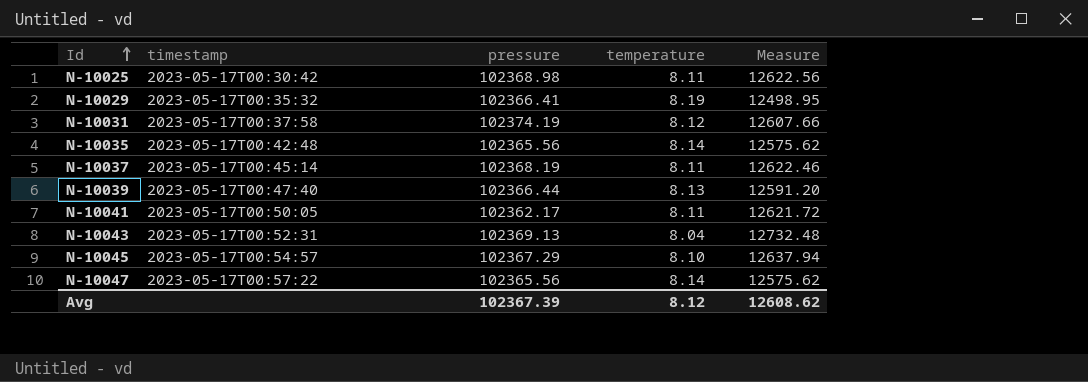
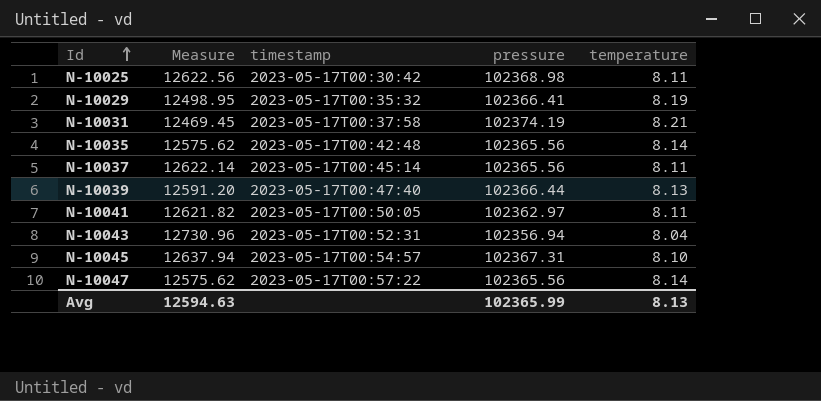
column Measure | position: 5 -> 2
N-10031 | Measure: 12607.66 -> 12469.45
N-10031 | temperature: 8.12 -> 8.21
N-10037 | Measure: 12622.46 -> 12622.14
N-10037 | pressure: 102368.19 -> 102365.56
N-10041 | Measure: 12621.72 -> 12621.82
N-10041 | pressure: 102362.17 -> 102362.97
N-10043 | Measure: 12732.48 -> 12730.96
N-10043 | pressure: 102369.13 -> 102356.94
N-10045 | pressure: 102367.29 -> 102367.31
Avg | Measure: 12608.62 -> 12594.63
Avg | pressure: 102367.39 -> 102365.99
Avg | temperature: 8.12 -> 8.13

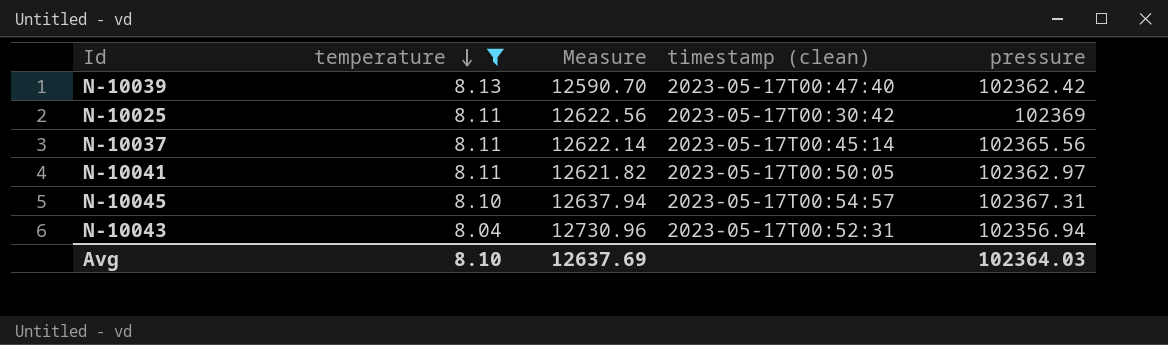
filter: none -> temperature <= 8.13
row order: Id ascending -> temperature descending
column temperature | position: 5 -> 2
column name: timestamp -> timestamp (clean)
N-10039 | Measure: 12591.20 -> 12590.70
N-10039 | pressure: 102366.44 -> 102362.42
N-10025 | pressure: 102368.98 -> 102369
Avg | temperature: 8.13 -> 8.10
Avg | Measure: 12594.63 -> 12637.69
Avg | pressure: 102365.99 -> 102364.03

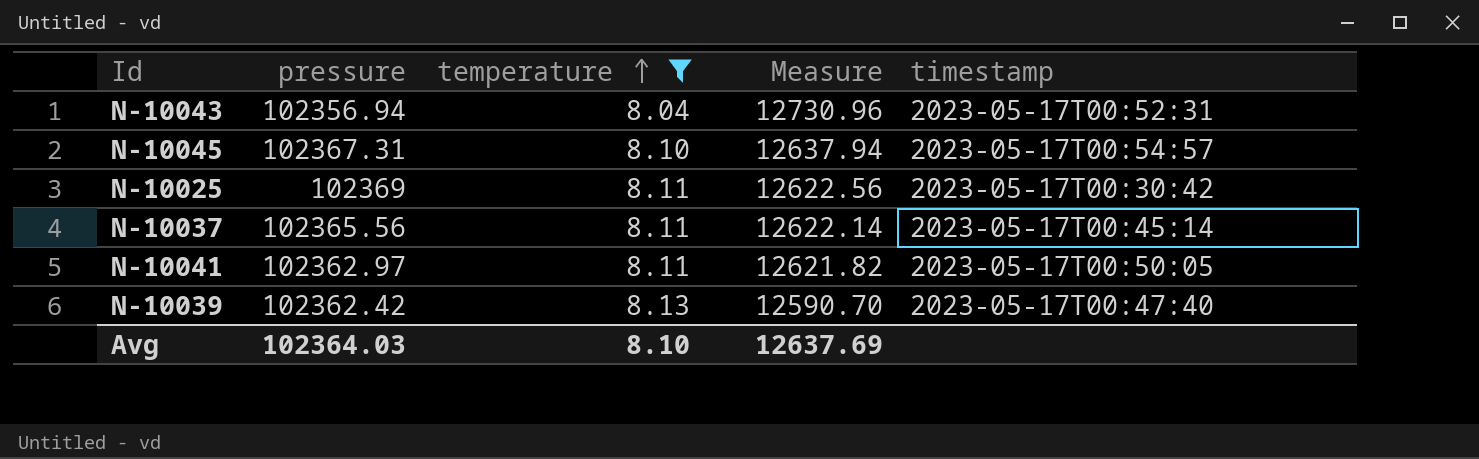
row order: temperature descending -> temperature ascending
column pressure | position: 5 -> 2
column name: timestamp (clean) -> timestamp

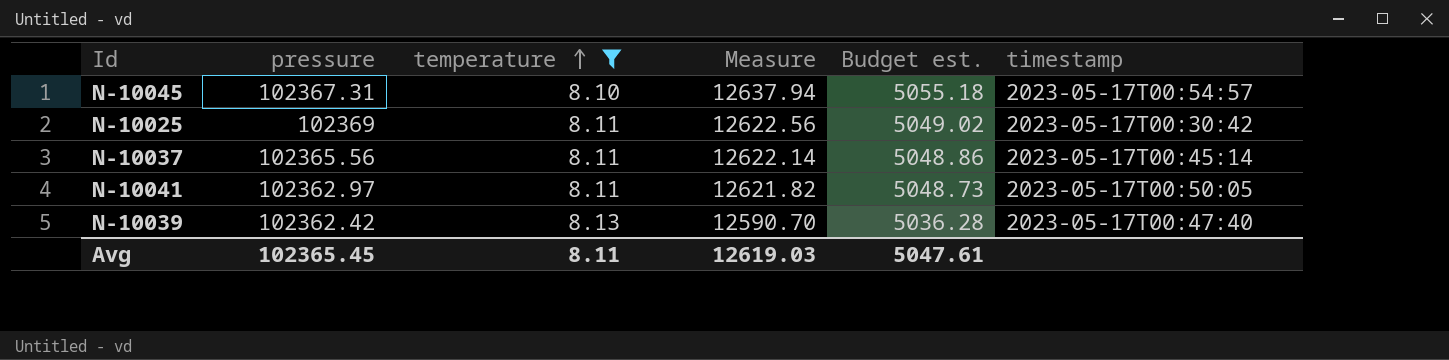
column Budget est. | formula: none -> [Measure] * 0.4
row N-10043: 102356.94 | 8.04 | 12730.96 | 2023-05-17T00:52:31 -> none
Avg | pressure: 102364.03 -> 102365.45
Avg | temperature: 8.10 -> 8.11
Avg | Measure: 12637.69 -> 12619.03

